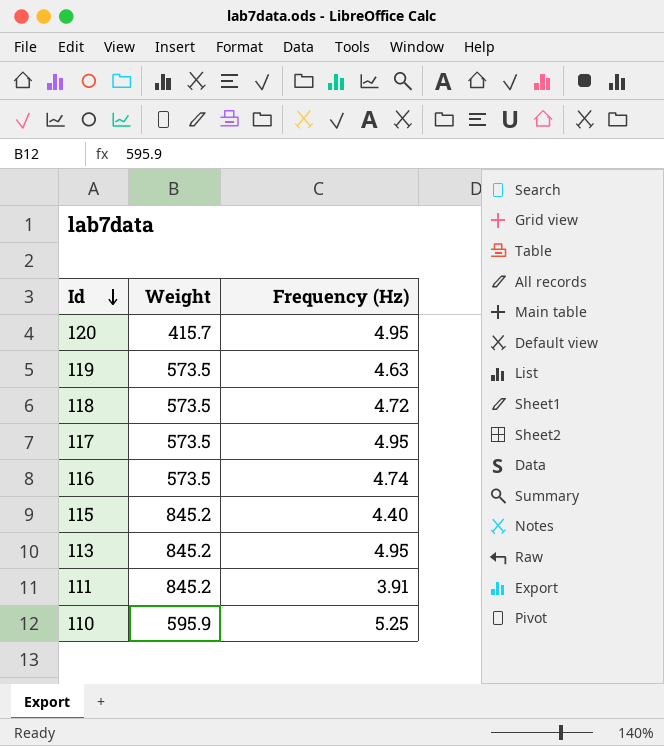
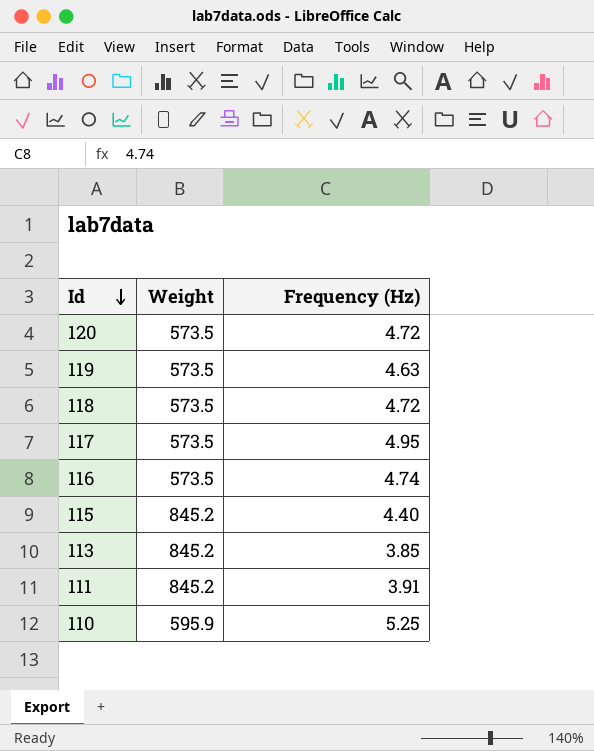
120 | Weight: 415.7 -> 573.5
120 | Frequency (Hz): 4.95 -> 4.72
113 | Frequency (Hz): 4.95 -> 3.85

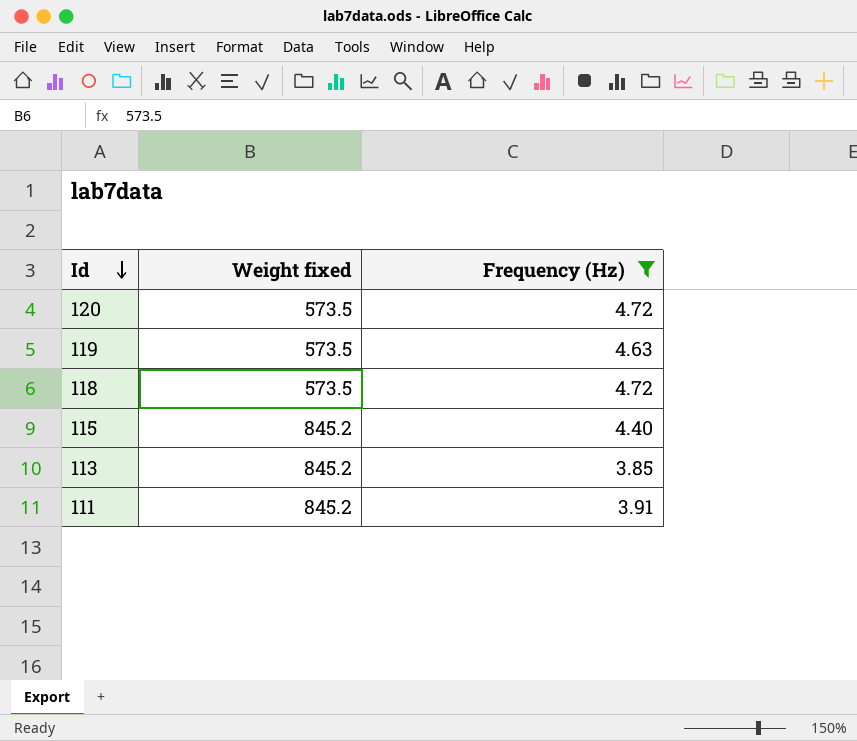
filter: none -> Frequency (Hz) <= 4.72
column name: Weight -> Weight fixed

